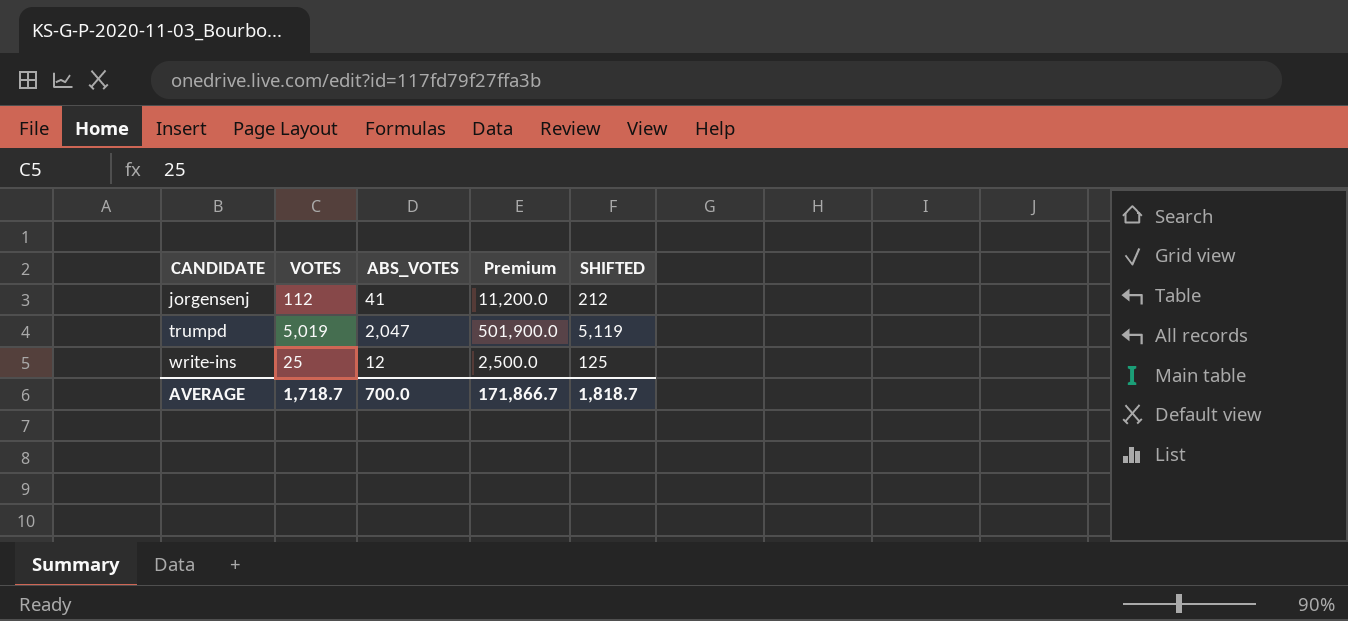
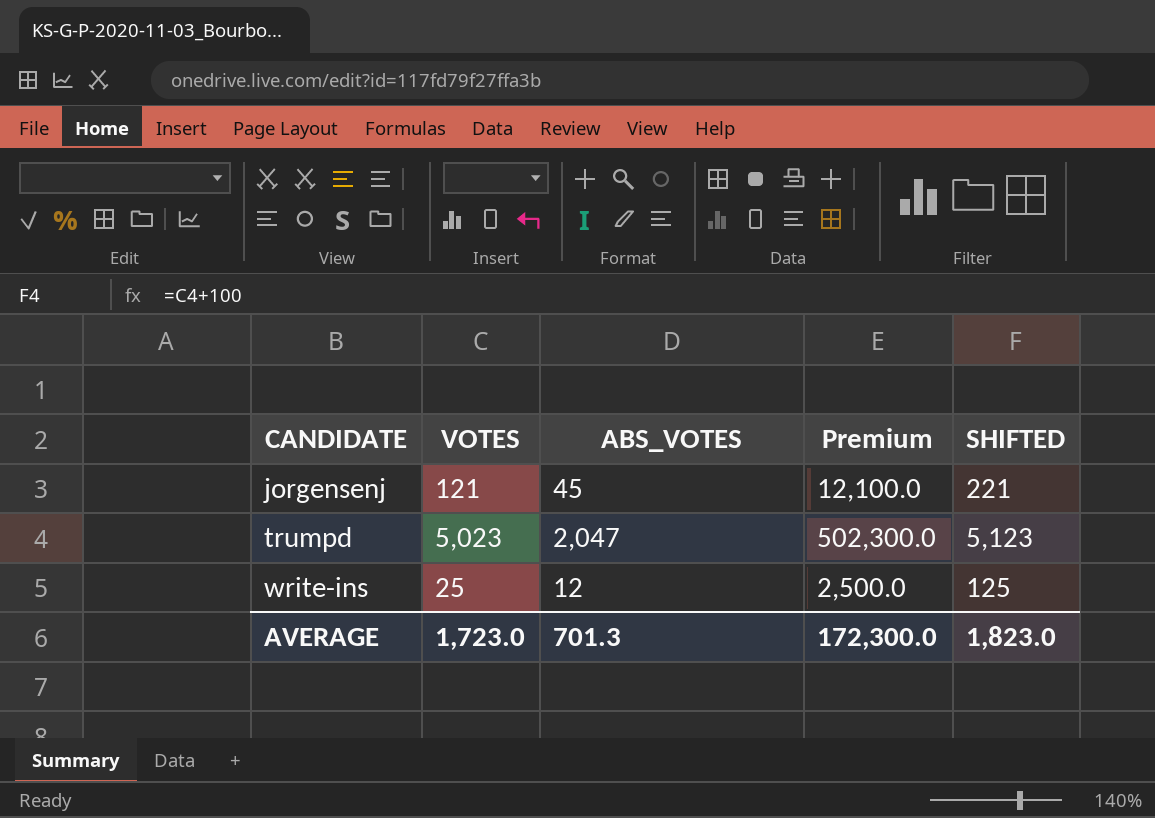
jorgensenj | VOTES: 112 -> 121
jorgensenj | ABS_VOTES: 41 -> 45
jorgensenj | Premium: 11,200.0 -> 12,100.0
jorgensenj | SHIFTED: 212 -> 221
trumpd | VOTES: 5,019 -> 5,023
trumpd | Premium: 501,900.0 -> 502,300.0
trumpd | SHIFTED: 5,119 -> 5,123
AVERAGE | VOTES: 1,718.7 -> 1,723.0
AVERAGE | ABS_VOTES: 700.0 -> 701.3
AVERAGE | Premium: 171,866.7 -> 172,300.0
AVERAGE | SHIFTED: 1,818.7 -> 1,823.0

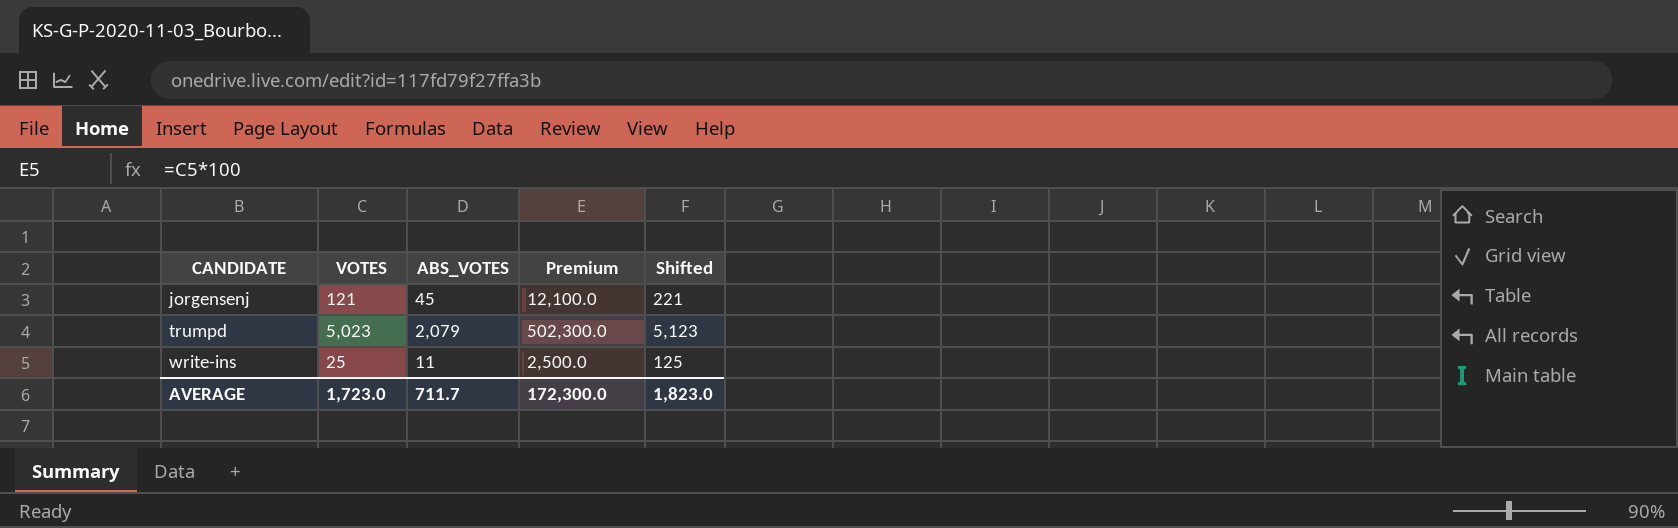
column name: SHIFTED -> Shifted
trumpd | ABS_VOTES: 2,047 -> 2,079
write-ins | ABS_VOTES: 12 -> 11
AVERAGE | ABS_VOTES: 701.3 -> 711.7

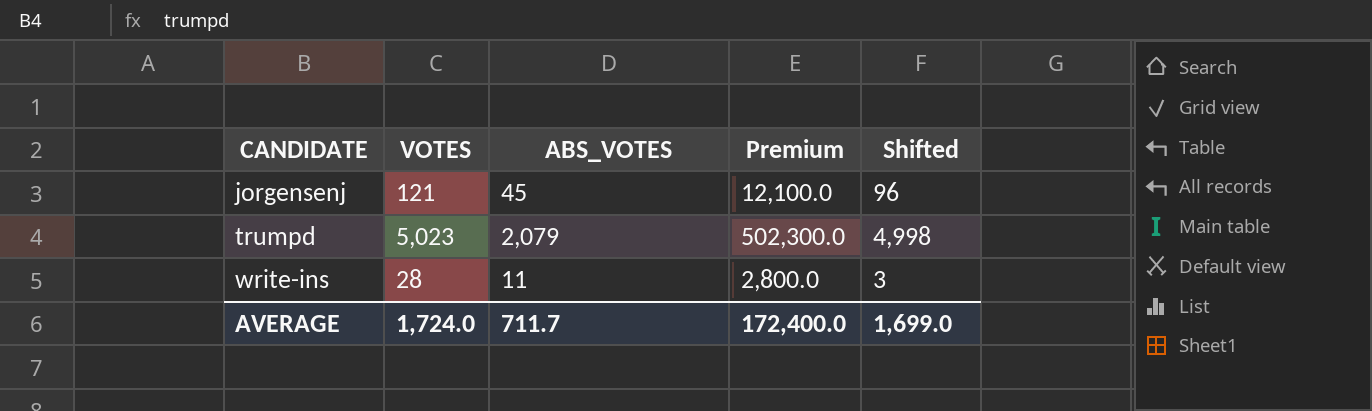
column Shifted | formula: [VOTES] + 100 -> [VOTES] - 25
write-ins | VOTES: 25 -> 28
write-ins | Premium: 2,500.0 -> 2,800.0
AVERAGE | VOTES: 1,723.0 -> 1,724.0
AVERAGE | Premium: 172,300.0 -> 172,400.0
AVERAGE | Shifted: 1,823.0 -> 1,699.0

